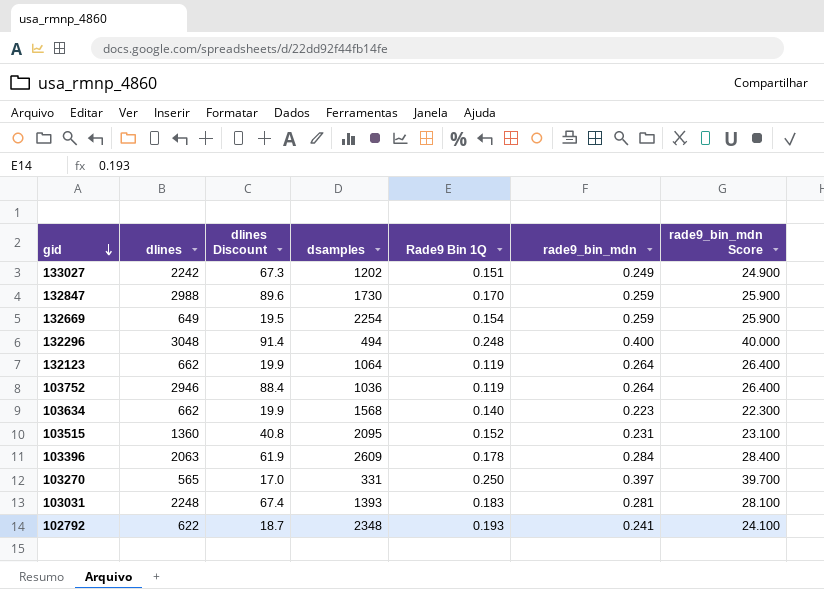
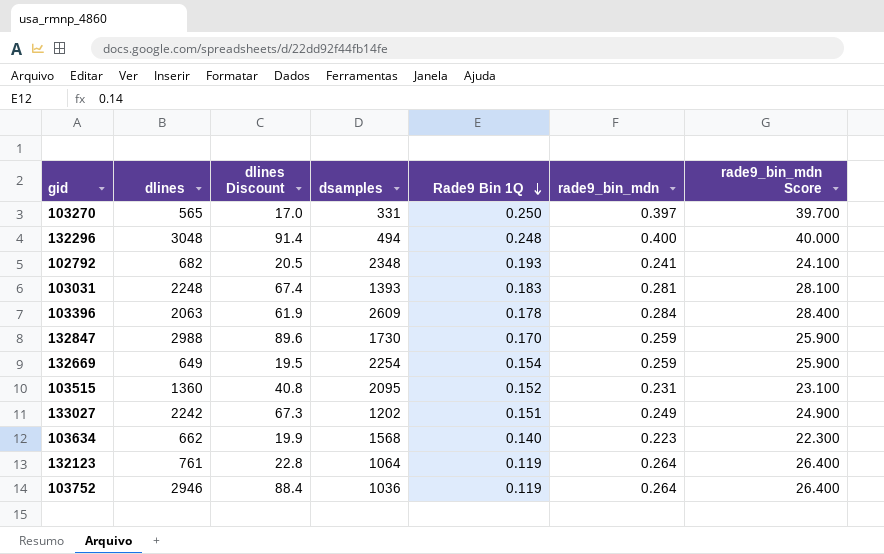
row order: gid descending -> Rade9 Bin 1Q descending
102792 | dlines: 622 -> 682
102792 | dlines Discount: 18.7 -> 20.5
132123 | dlines: 662 -> 761
132123 | dlines Discount: 19.9 -> 22.8

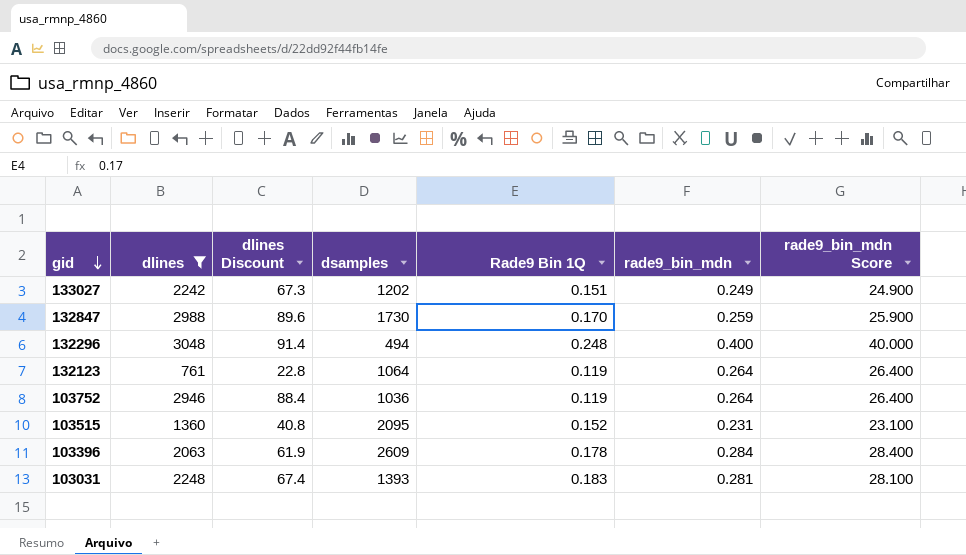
filter: none -> dlines >= 761
row order: Rade9 Bin 1Q descending -> gid descending

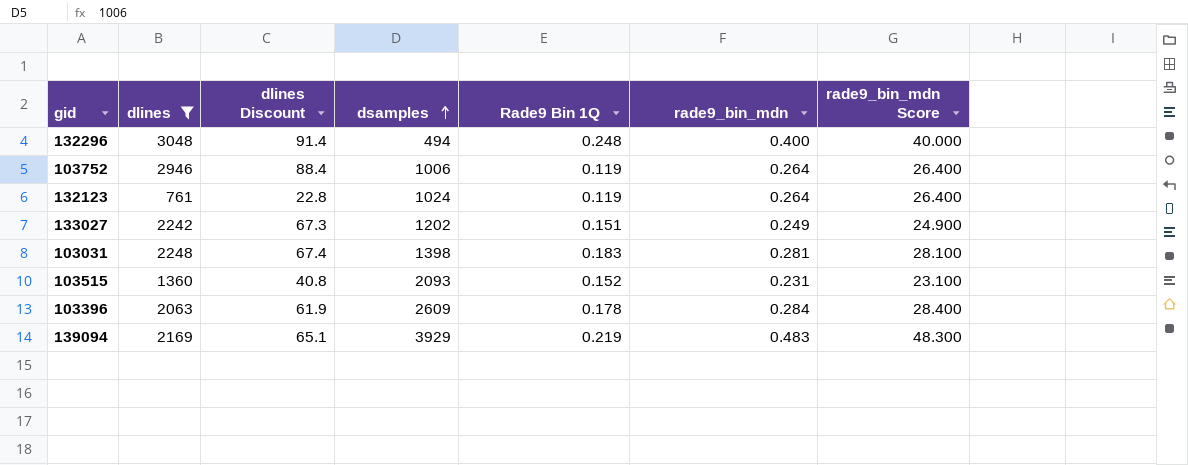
row order: gid descending -> dsamples ascending
row 132847: 2988 | 89.6 | 1730 | 0.170 | 0.259 | 25.900 -> none
103752 | dsamples: 1036 -> 1006
132123 | dsamples: 1064 -> 1024
103031 | dsamples: 1393 -> 1398
103515 | dsamples: 2095 -> 2093
row 139094: none -> 2169 | 65.1 | 3929 | 0.219 | 0.483 | 48.300

